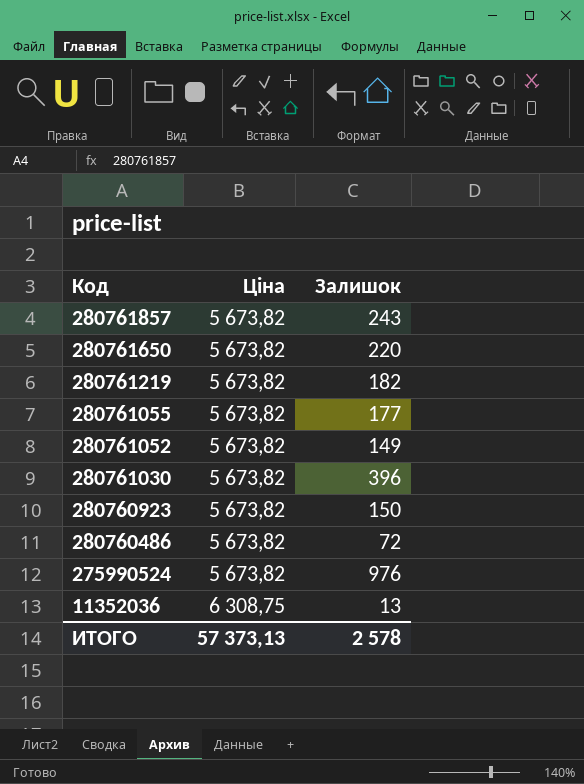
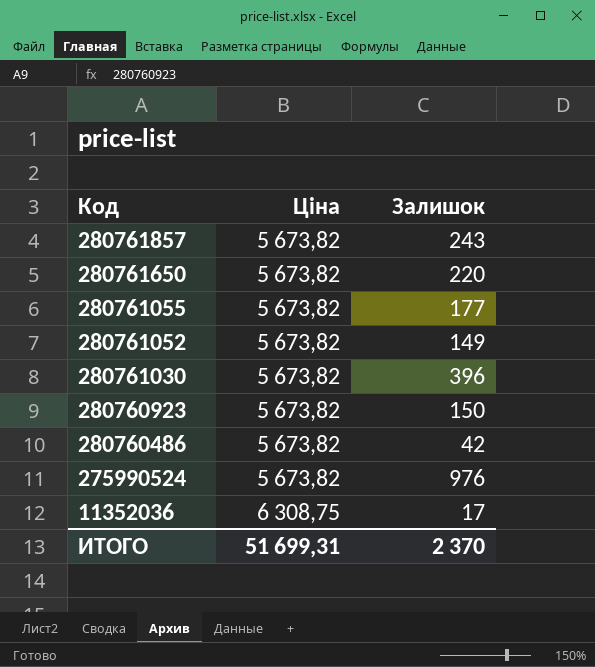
row 280761219: 5 673,82 | 182 -> none
280760486 | Залишок: 72 -> 42
11352036 | Залишок: 13 -> 17
ИТОГО | Ціна: 57 373,13 -> 51 699,31
ИТОГО | Залишок: 2 578 -> 2 370

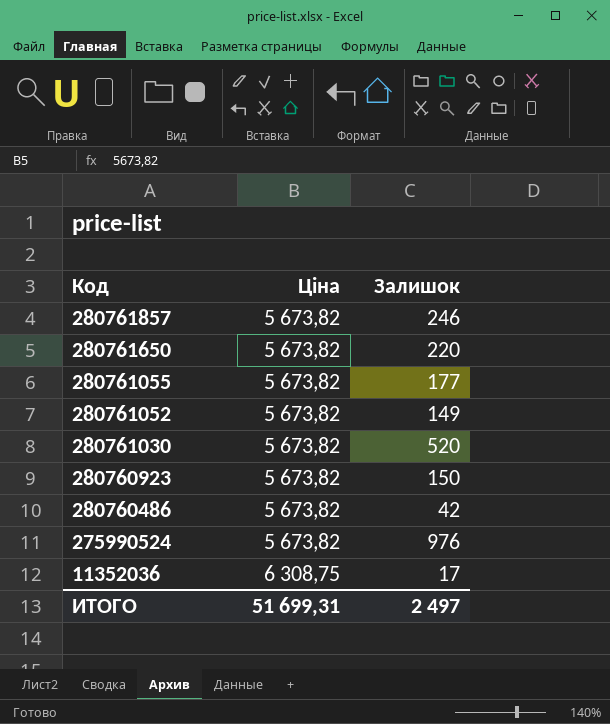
280761857 | Залишок: 243 -> 246
280761030 | Залишок: 396 -> 520
ИТОГО | Залишок: 2 370 -> 2 497

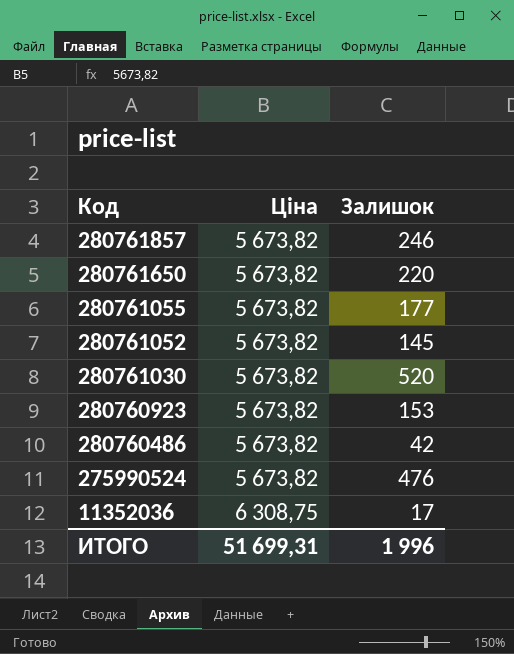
280761052 | Залишок: 149 -> 145
280760923 | Залишок: 150 -> 153
275990524 | Залишок: 976 -> 476
ИТОГО | Залишок: 2 497 -> 1 996

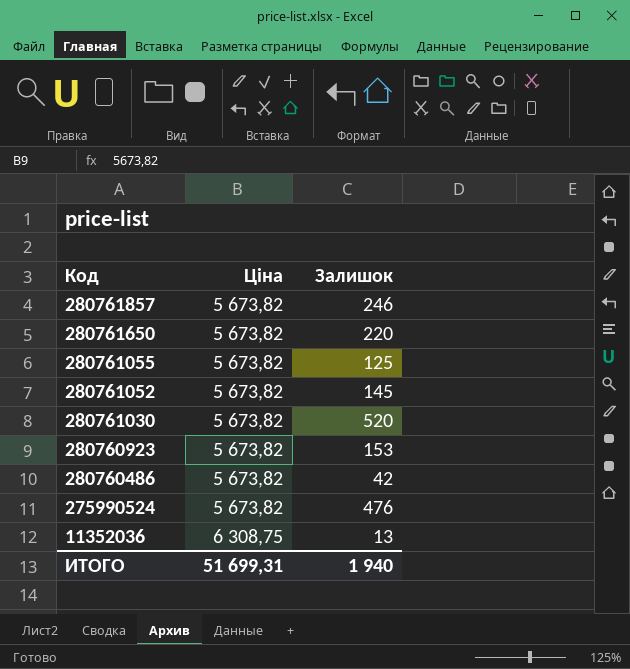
280761055 | Залишок: 177 -> 125
11352036 | Залишок: 17 -> 13
ИТОГО | Залишок: 1 996 -> 1 940

